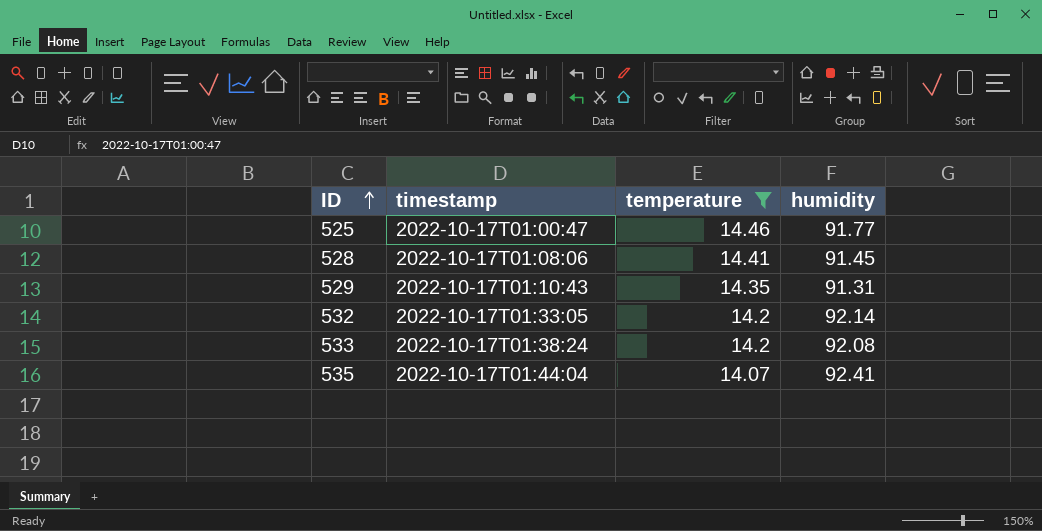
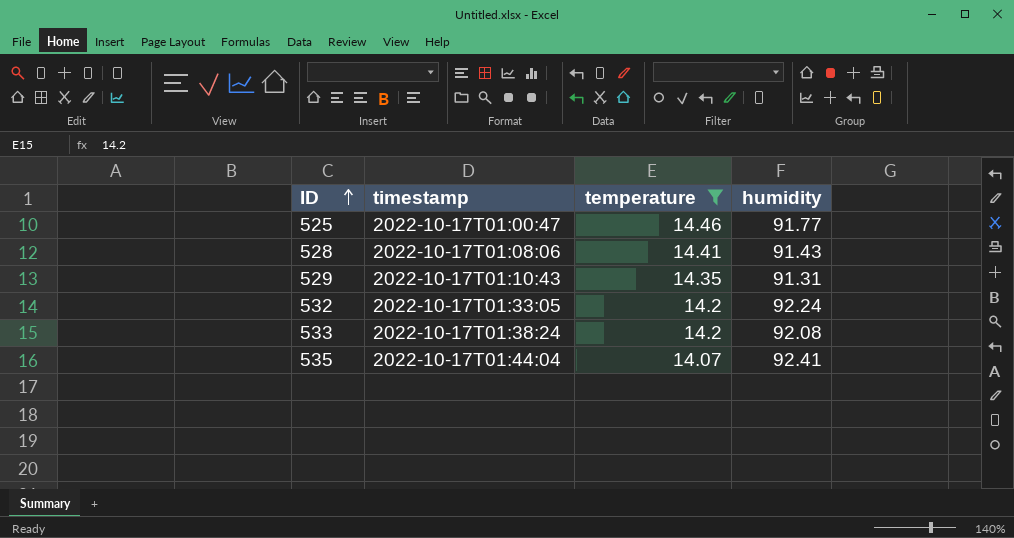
528 | humidity: 91.45 -> 91.43
532 | humidity: 92.14 -> 92.24

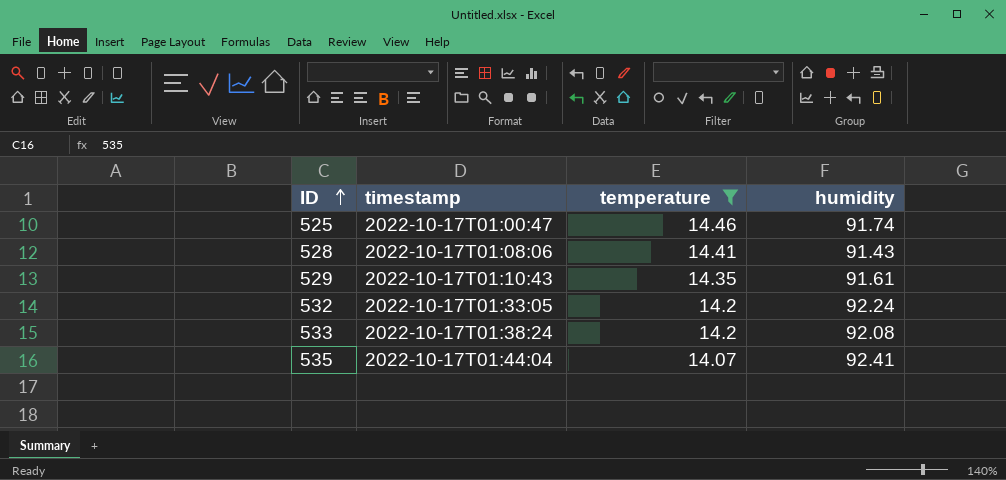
525 | humidity: 91.77 -> 91.74
529 | humidity: 91.31 -> 91.61

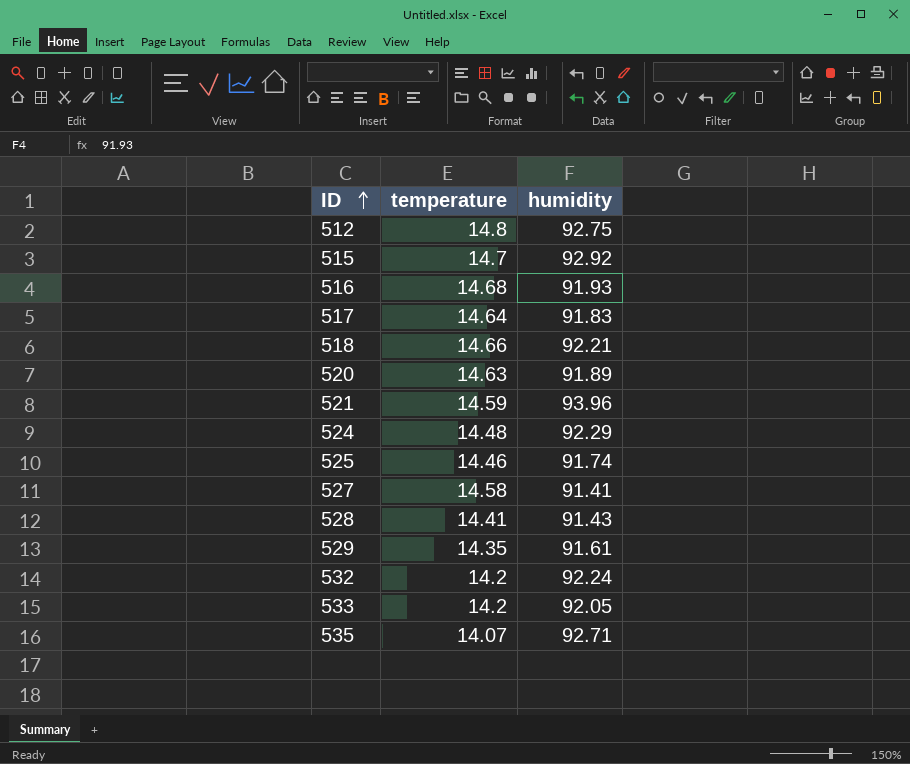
filter: temperature <= 14.46 -> none
column timestamp | position: 2 -> none
533 | humidity: 92.08 -> 92.05
535 | humidity: 92.41 -> 92.71

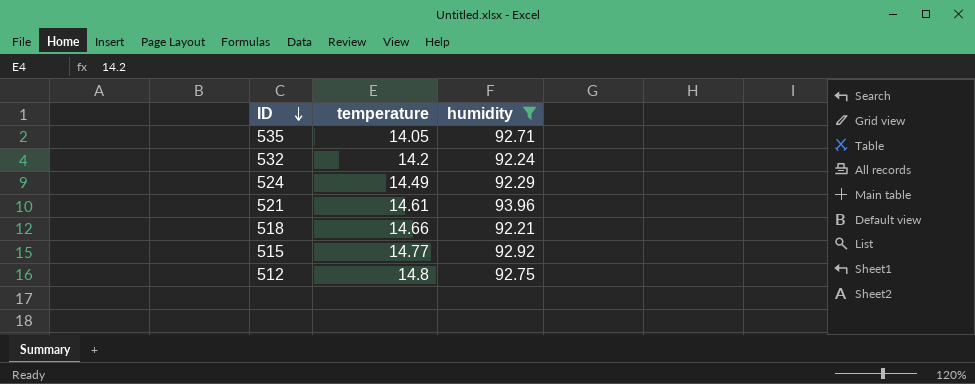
filter: none -> humidity >= 92.21
row order: ID ascending -> ID descending
535 | temperature: 14.07 -> 14.05
524 | temperature: 14.48 -> 14.49
521 | temperature: 14.59 -> 14.61
515 | temperature: 14.7 -> 14.77

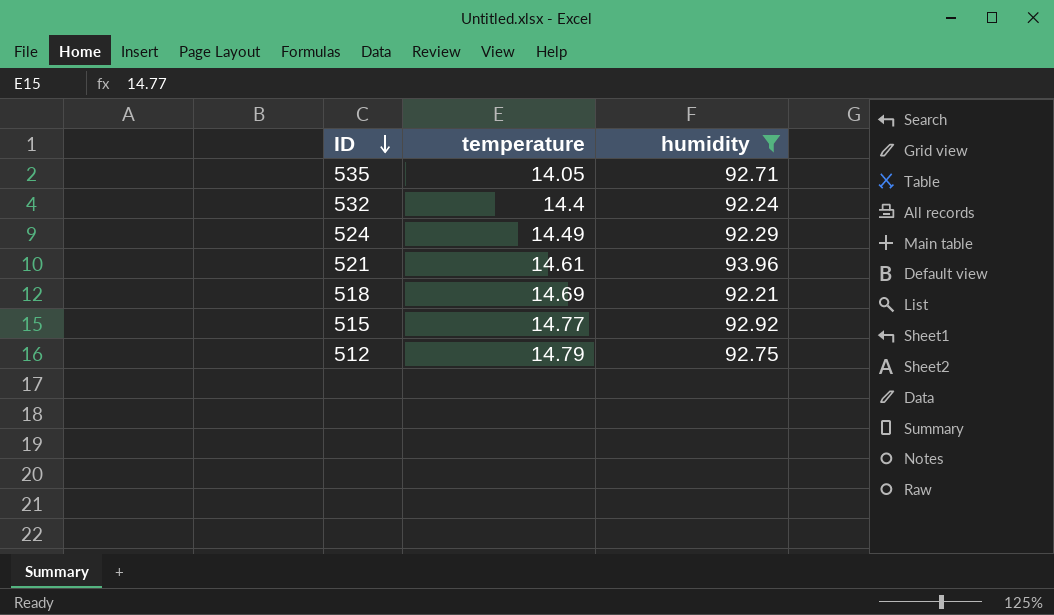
532 | temperature: 14.2 -> 14.4
518 | temperature: 14.66 -> 14.69
512 | temperature: 14.8 -> 14.79

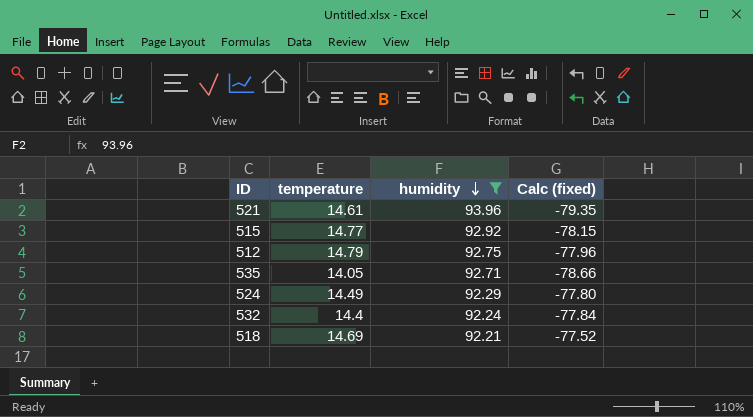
row order: ID descending -> humidity descending
column Calc (fixed) | formula: none -> [temperature] - [humidity]

